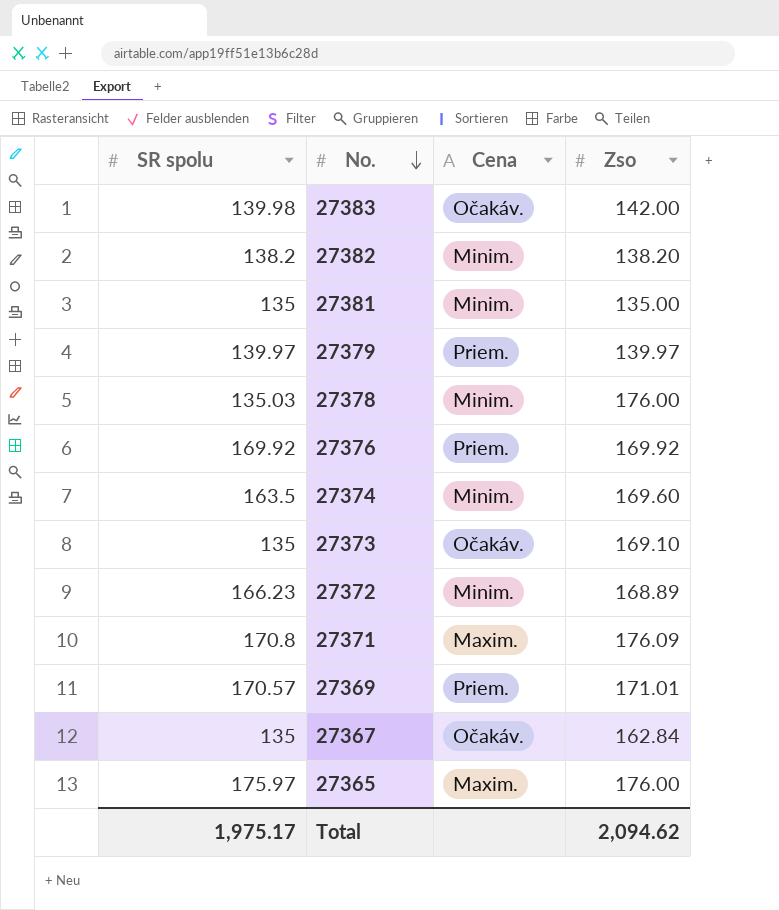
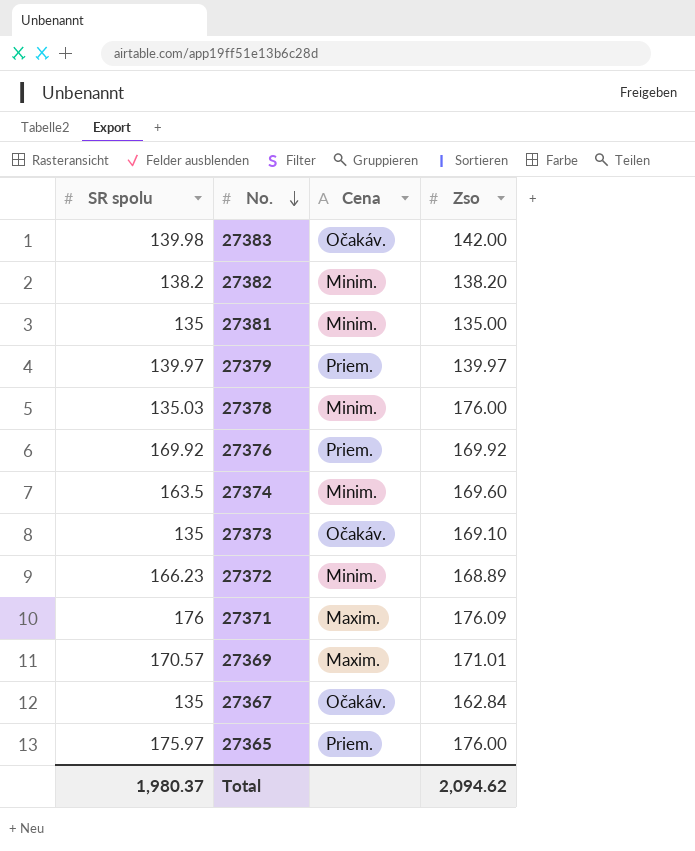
27371 | SR spolu: 170.8 -> 176
27369 | Cena: Priem. -> Maxim.
27365 | Cena: Maxim. -> Priem.
Total | SR spolu: 1,975.17 -> 1,980.37

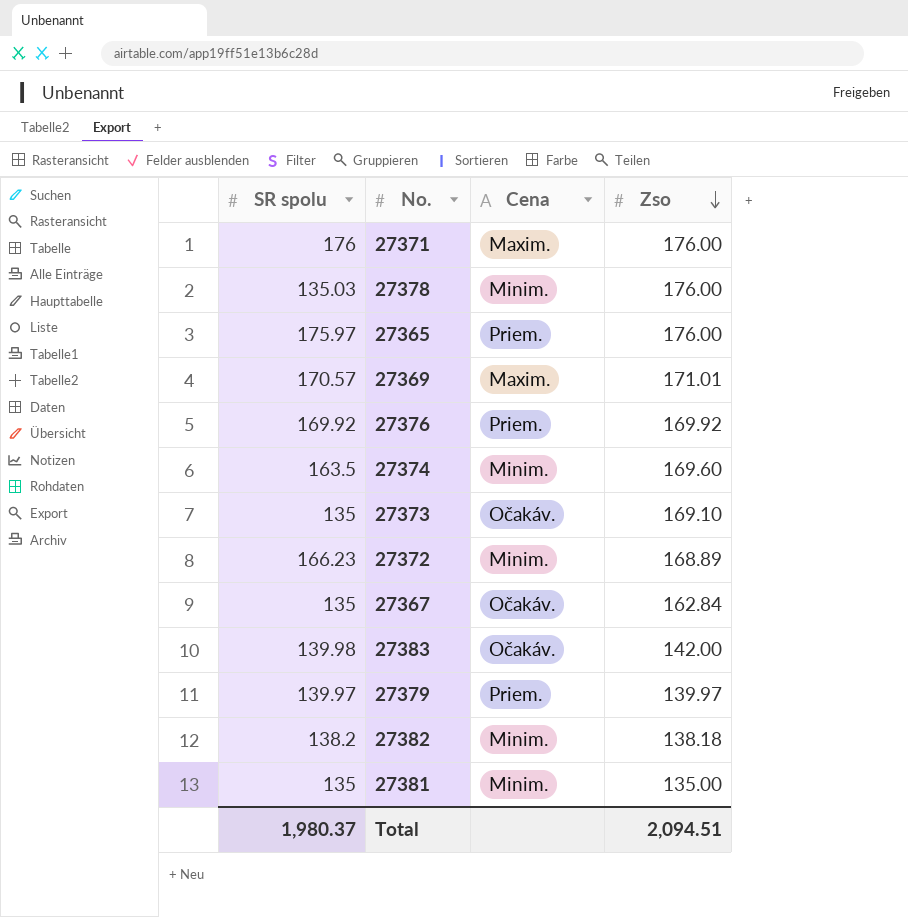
row order: No. descending -> Zso descending
27371 | Zso: 176.09 -> 176.00
27382 | Zso: 138.20 -> 138.18
Total | Zso: 2,094.62 -> 2,094.51

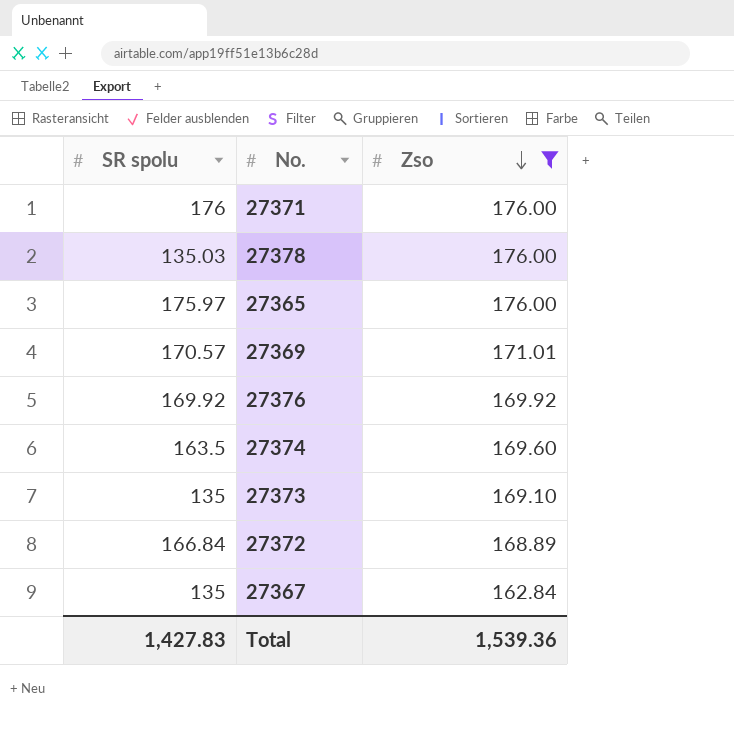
filter: none -> Zso >= 162.84
column Cena | position: 3 -> none
27372 | SR spolu: 166.23 -> 166.84
Total | SR spolu: 1,980.37 -> 1,427.83
Total | Zso: 2,094.51 -> 1,539.36

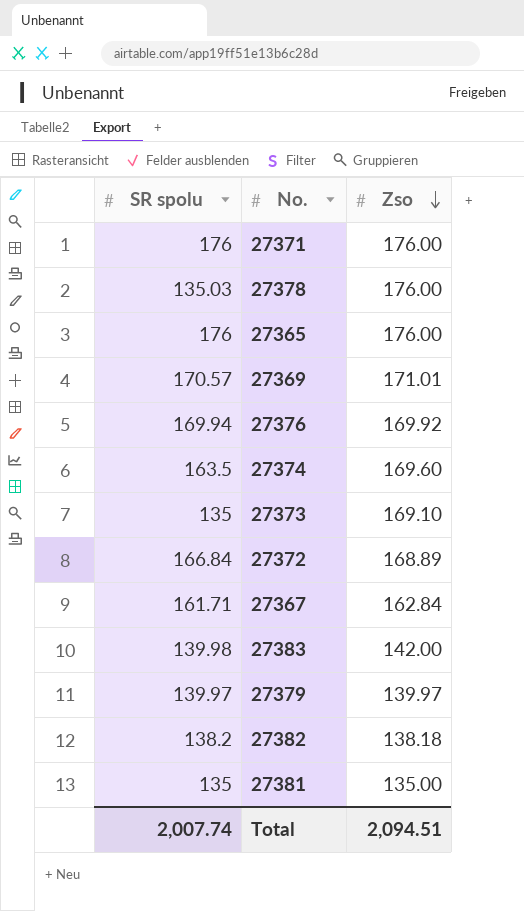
filter: Zso >= 162.84 -> none
27365 | SR spolu: 175.97 -> 176
27376 | SR spolu: 169.92 -> 169.94
27367 | SR spolu: 135 -> 161.71
Total | SR spolu: 1,427.83 -> 2,007.74
Total | Zso: 1,539.36 -> 2,094.51

